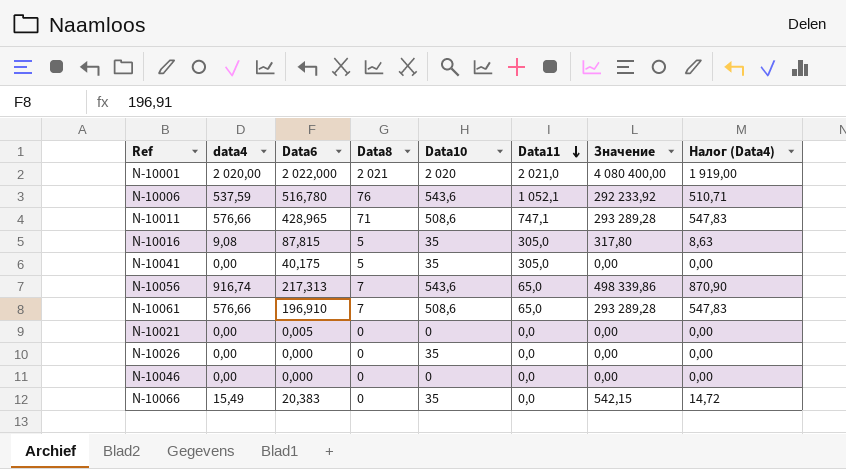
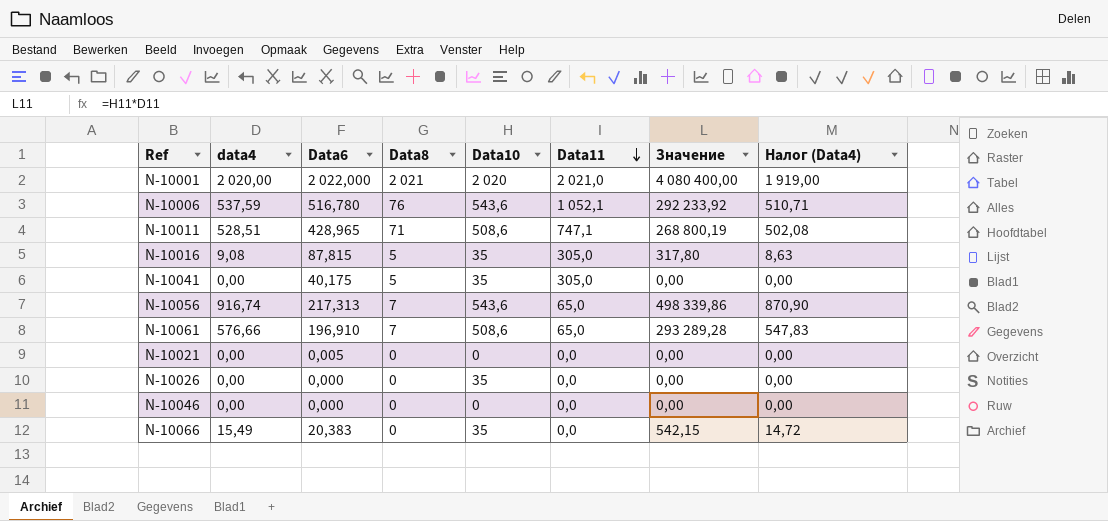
N-10011 | data4: 576,66 -> 528,51
N-10011 | Значение: 293 289,28 -> 268 800,19
N-10011 | Налог (Data4): 547,83 -> 502,08

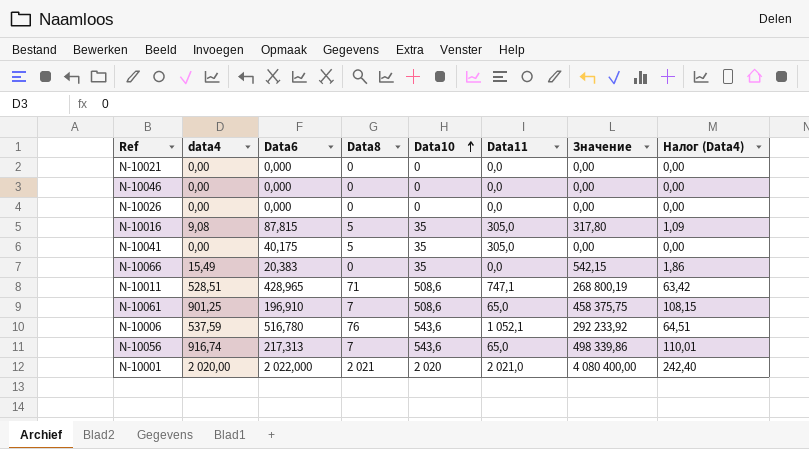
row order: Data11 descending -> Data10 ascending
column Налог (Data4) | formula: [data4] * 0,95 -> [data4] * 0,12
N-10021 | Data6: 0,005 -> 0,000
N-10026 | Data10: 35 -> 0
N-10061 | data4: 576,66 -> 901,25
N-10061 | Значение: 293 289,28 -> 458 375,75

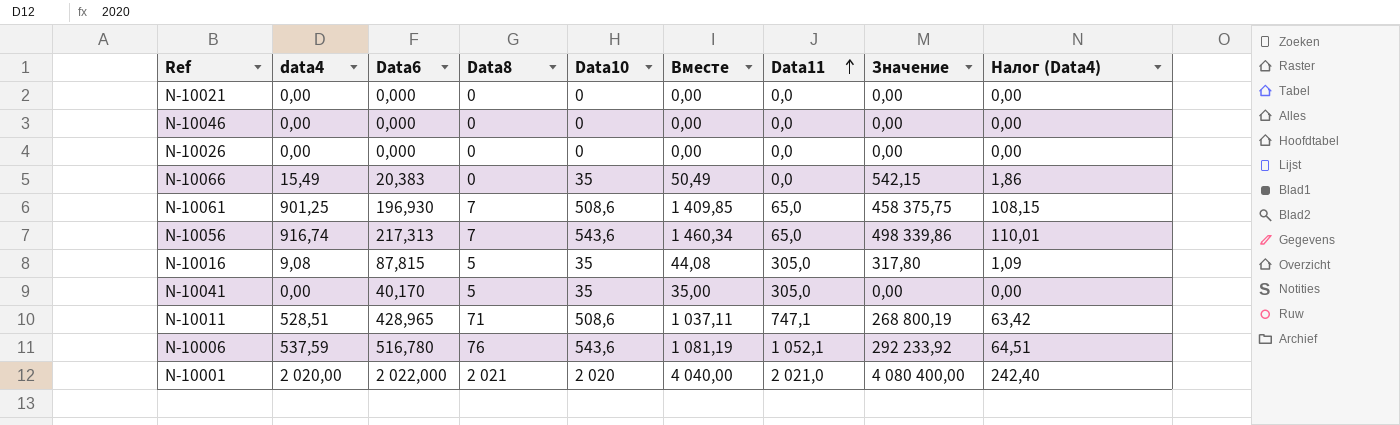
row order: Data10 ascending -> Data11 ascending
column Вместе | formula: none -> [data4] + [Data10]
N-10061 | Data6: 196,910 -> 196,930
N-10041 | Data6: 40,175 -> 40,170

